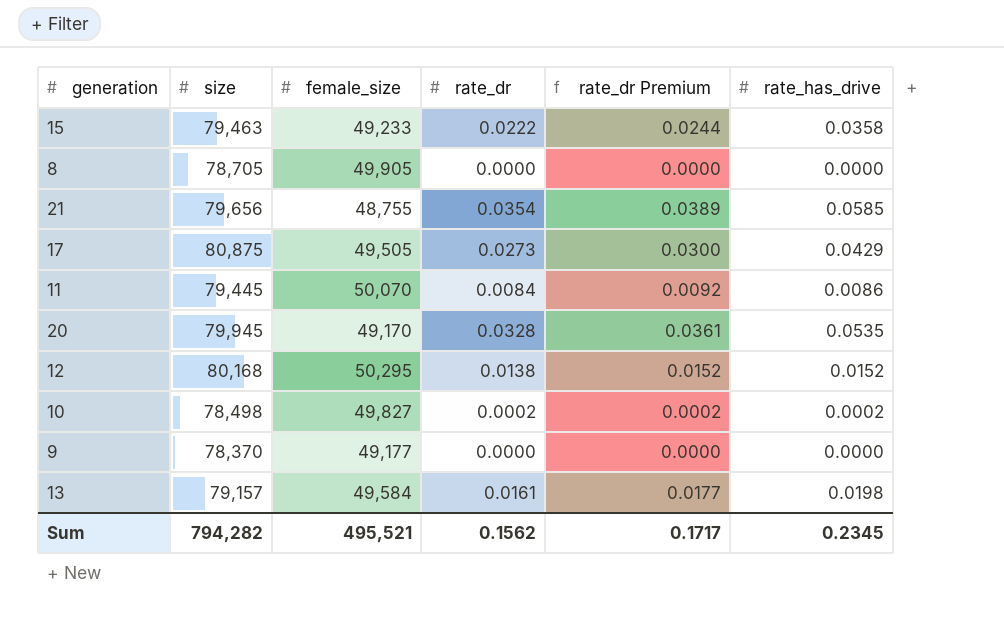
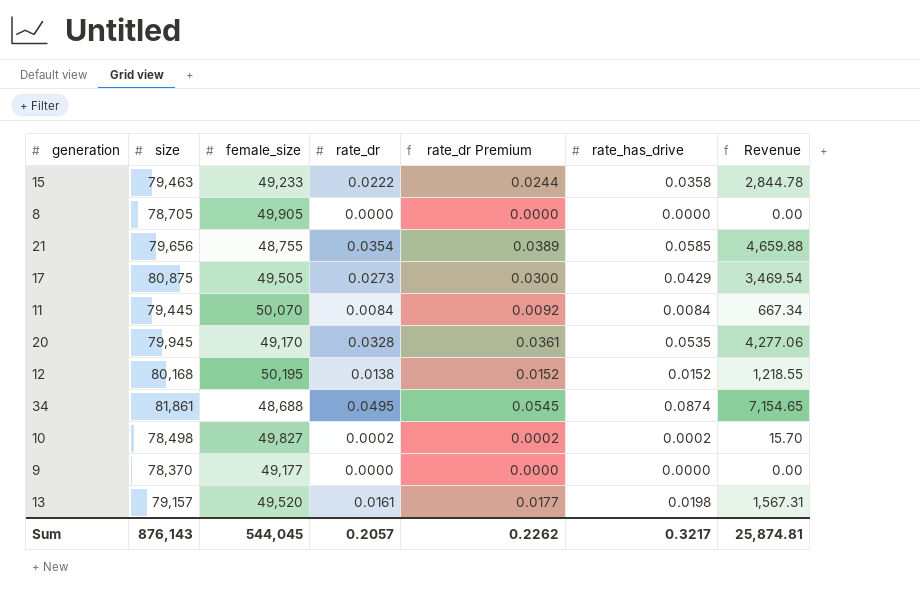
column Revenue | formula: none -> [size] * [rate_has_drive]
11 | rate_has_drive: 0.0086 -> 0.0084
12 | female_size: 50,295 -> 50,195
row 34: none -> 81,861 | 48,688 | 0.0495 | 0.0545 | 0.0874 | 7,154.65
13 | female_size: 49,584 -> 49,520
Sum | size: 794,282 -> 876,143
Sum | female_size: 495,521 -> 544,045
Sum | rate_dr: 0.1562 -> 0.2057
Sum | rate_dr Premium: 0.1717 -> 0.2262
Sum | rate_has_drive: 0.2345 -> 0.3217

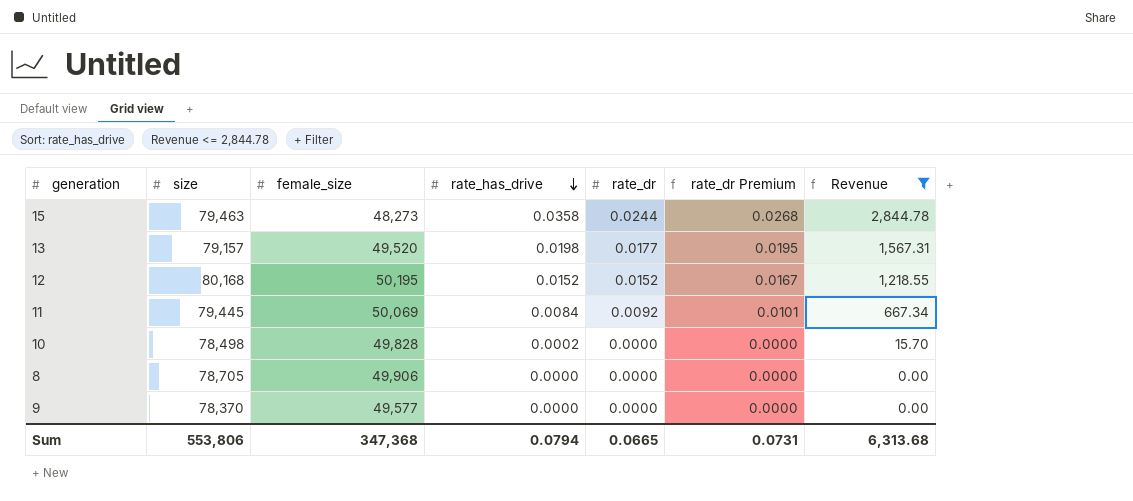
filter: none -> Revenue <= 2,844.78
row order: none -> rate_has_drive descending
column rate_has_drive | position: 6 -> 4
15 | female_size: 49,233 -> 48,273
15 | rate_dr: 0.0222 -> 0.0244
15 | rate_dr Premium: 0.0244 -> 0.0268
13 | rate_dr: 0.0161 -> 0.0177
13 | rate_dr Premium: 0.0177 -> 0.0195
12 | rate_dr: 0.0138 -> 0.0152
12 | rate_dr Premium: 0.0152 -> 0.0167
11 | female_size: 50,070 -> 50,069
11 | rate_dr: 0.0084 -> 0.0092
11 | rate_dr Premium: 0.0092 -> 0.0101
10 | female_size: 49,827 -> 49,828
10 | rate_dr: 0.0002 -> 0.0000
10 | rate_dr Premium: 0.0002 -> 0.0000
8 | female_size: 49,905 -> 49,906
9 | female_size: 49,177 -> 49,577
Sum | size: 876,143 -> 553,806
Sum | female_size: 544,045 -> 347,368
Sum | rate_has_drive: 0.3217 -> 0.0794
Sum | rate_dr: 0.2057 -> 0.0665
Sum | rate_dr Premium: 0.2262 -> 0.0731
Sum | Revenue: 25,874.81 -> 6,313.68

